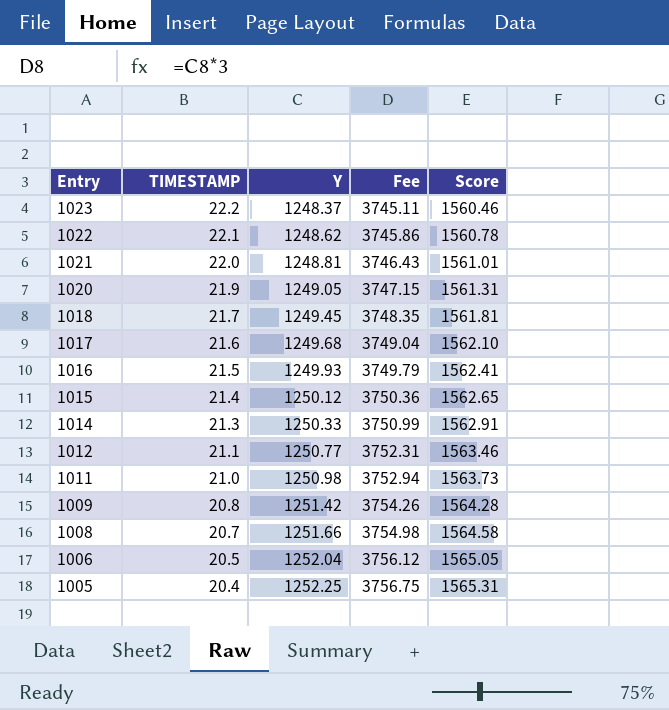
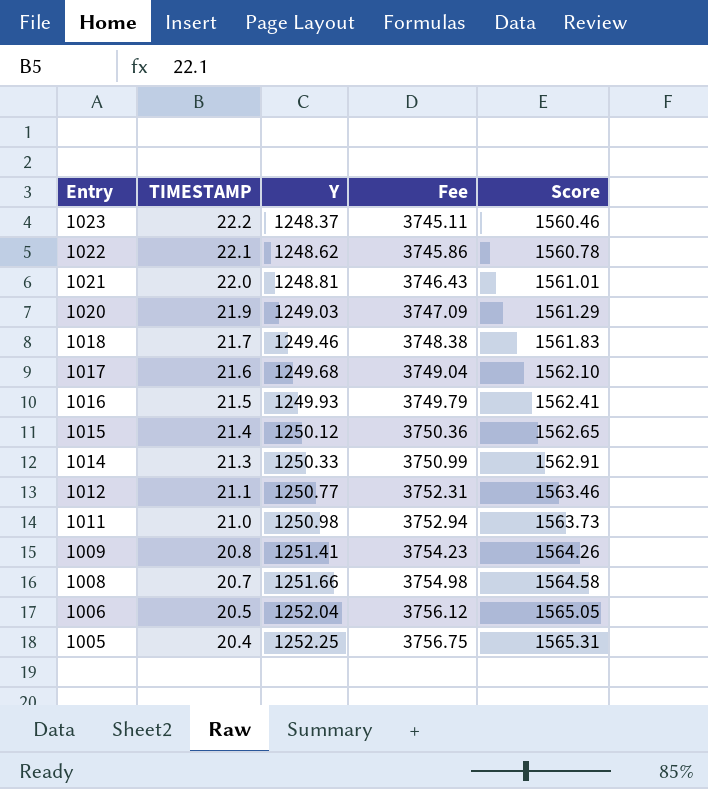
1020 | Y: 1249.05 -> 1249.03
1020 | Fee: 3747.15 -> 3747.09
1020 | Score: 1561.31 -> 1561.29
1018 | Y: 1249.45 -> 1249.46
1018 | Fee: 3748.35 -> 3748.38
1018 | Score: 1561.81 -> 1561.83
1009 | Y: 1251.42 -> 1251.41
1009 | Fee: 3754.26 -> 3754.23
1009 | Score: 1564.28 -> 1564.26

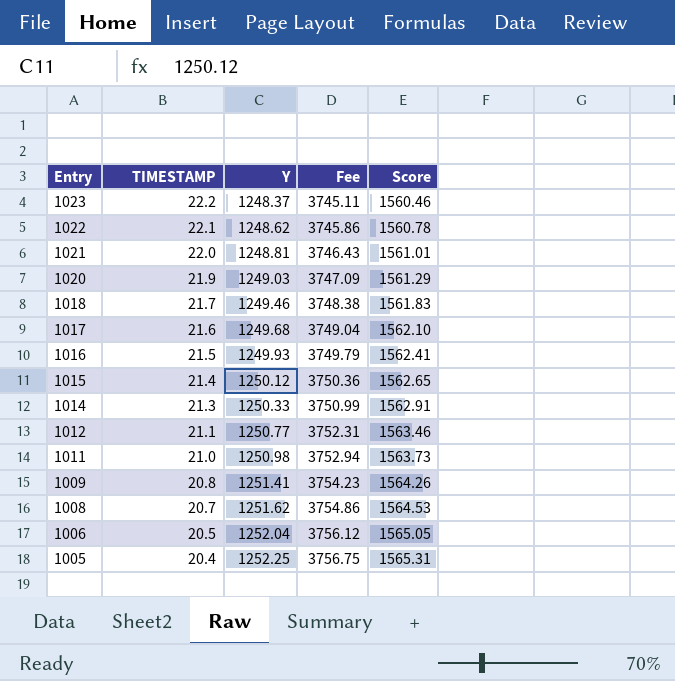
1008 | Y: 1251.66 -> 1251.62
1008 | Fee: 3754.98 -> 3754.86
1008 | Score: 1564.58 -> 1564.53

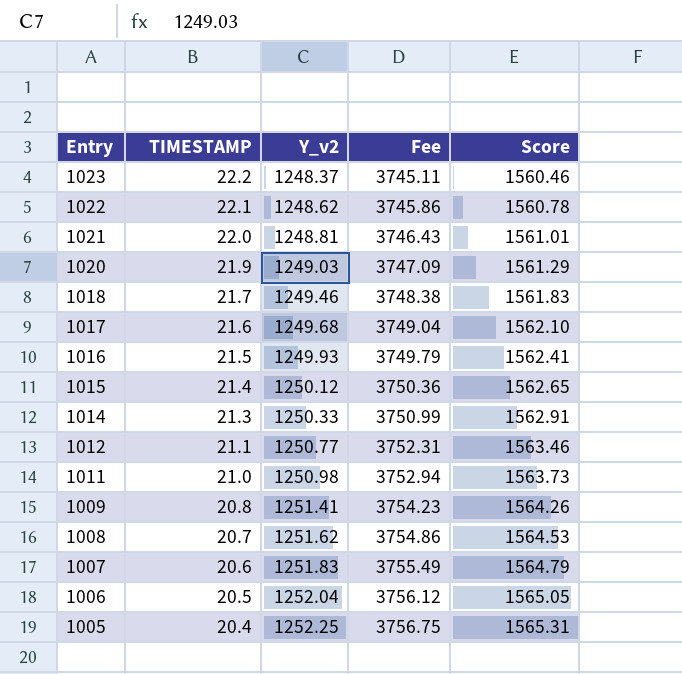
column name: Y -> Y_v2
row 1007: none -> 20.6 | 1251.83 | 3755.49 | 1564.79

